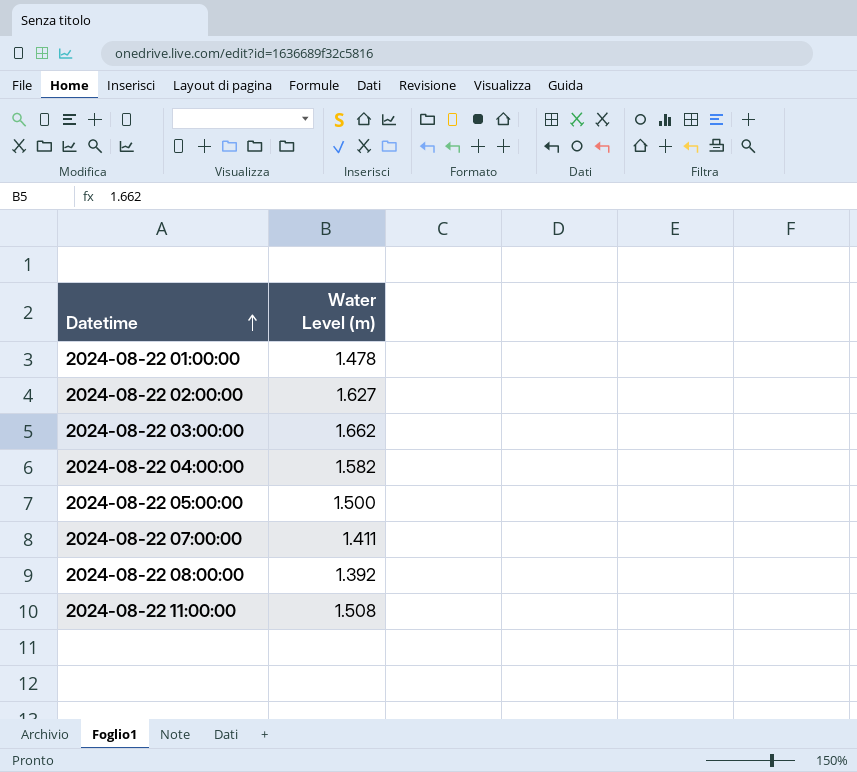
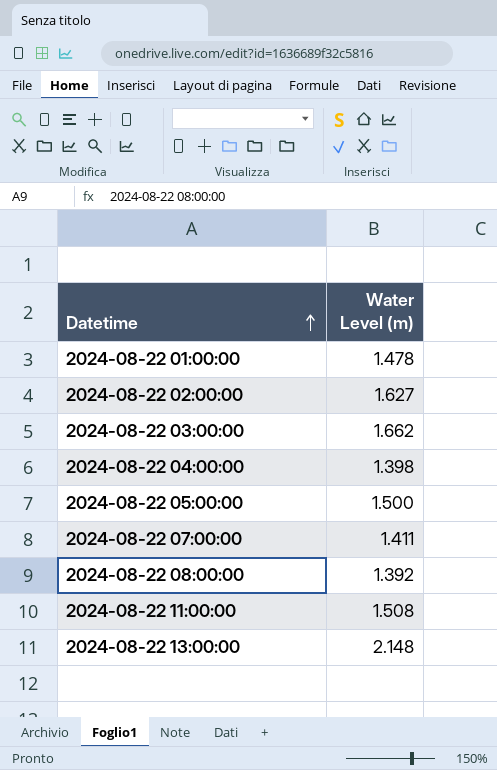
2024-08-22 04:00:00 | Water Level (m): 1.582 -> 1.398
row 2024-08-22 13:00:00: none -> 2.148

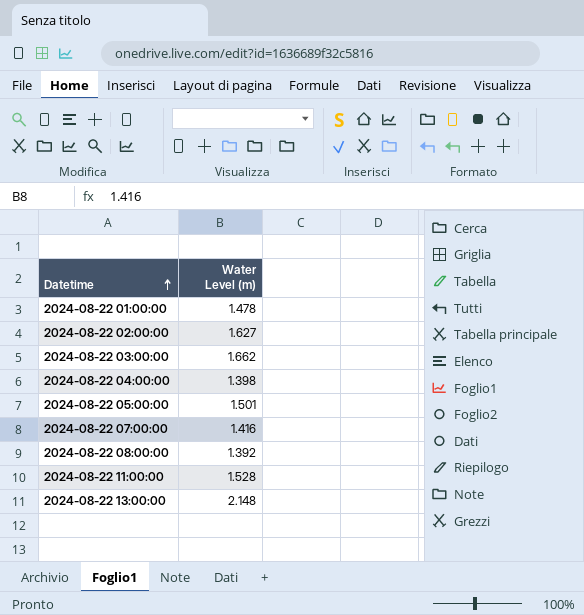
2024-08-22 05:00:00 | Water Level (m): 1.500 -> 1.501
2024-08-22 07:00:00 | Water Level (m): 1.411 -> 1.416
2024-08-22 11:00:00 | Water Level (m): 1.508 -> 1.528

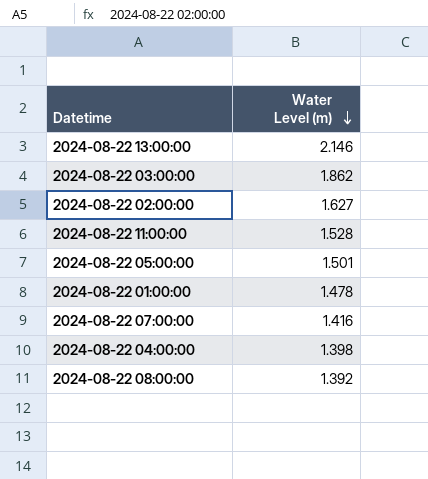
row order: Datetime ascending -> Water Level (m) descending
2024-08-22 13:00:00 | Water Level (m): 2.148 -> 2.146
2024-08-22 03:00:00 | Water Level (m): 1.662 -> 1.862

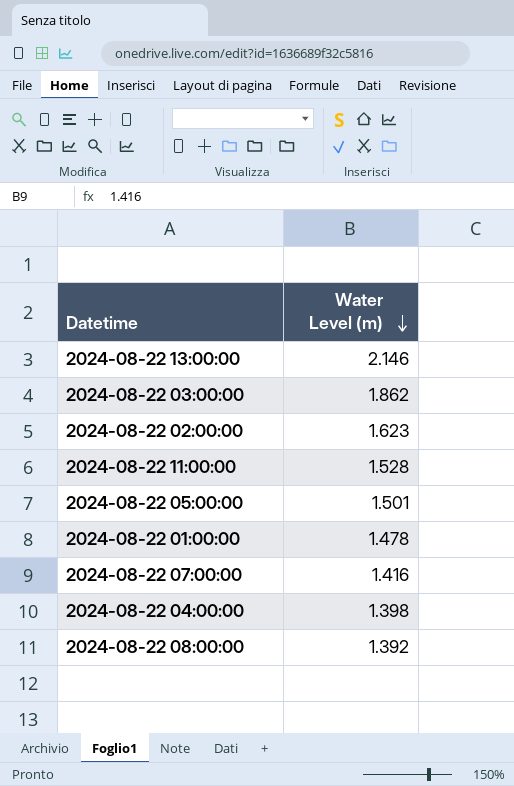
2024-08-22 02:00:00 | Water Level (m): 1.627 -> 1.623

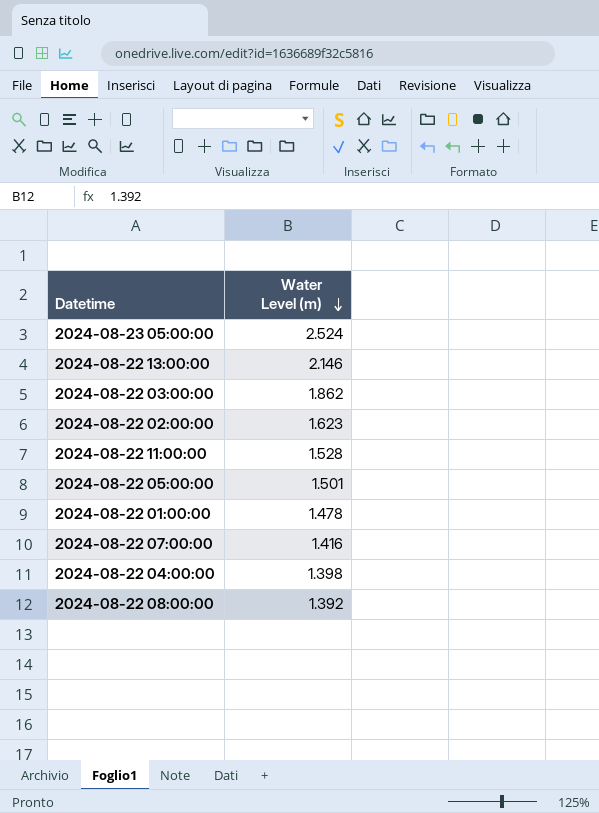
row 2024-08-23 05:00:00: none -> 2.524

